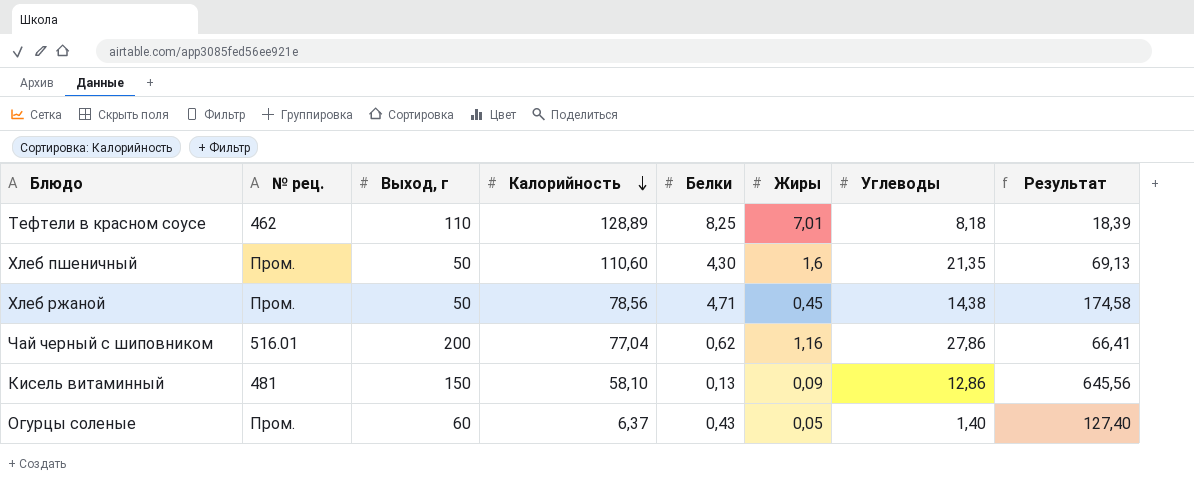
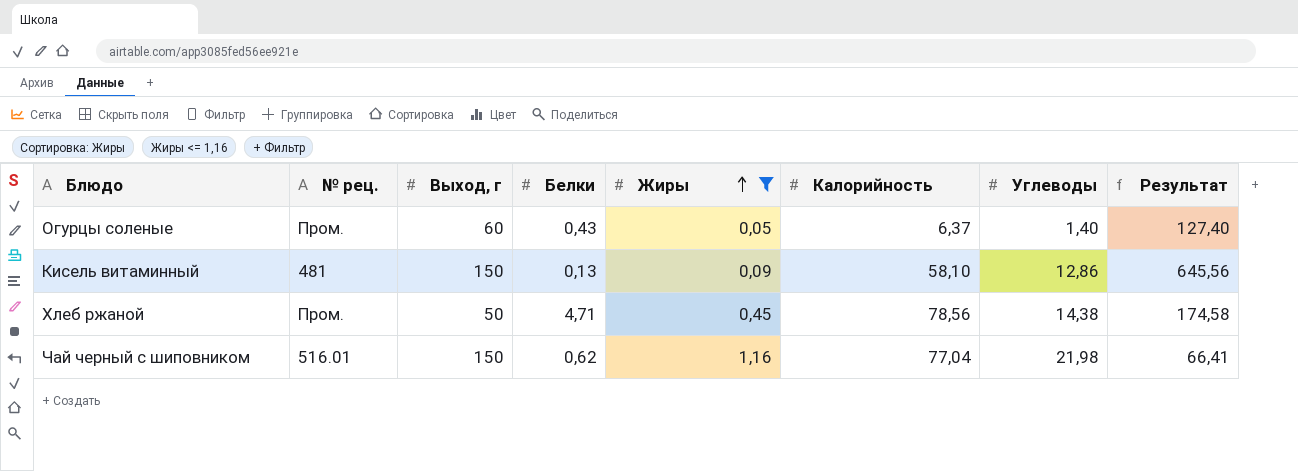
filter: none -> Жиры <= 1,16
row order: Калорийность descending -> Жиры ascending
column Калорийность | position: 4 -> 6
Чай черный с шиповником | Выход, г: 200 -> 150
Чай черный с шиповником | Углеводы: 27,86 -> 21,98

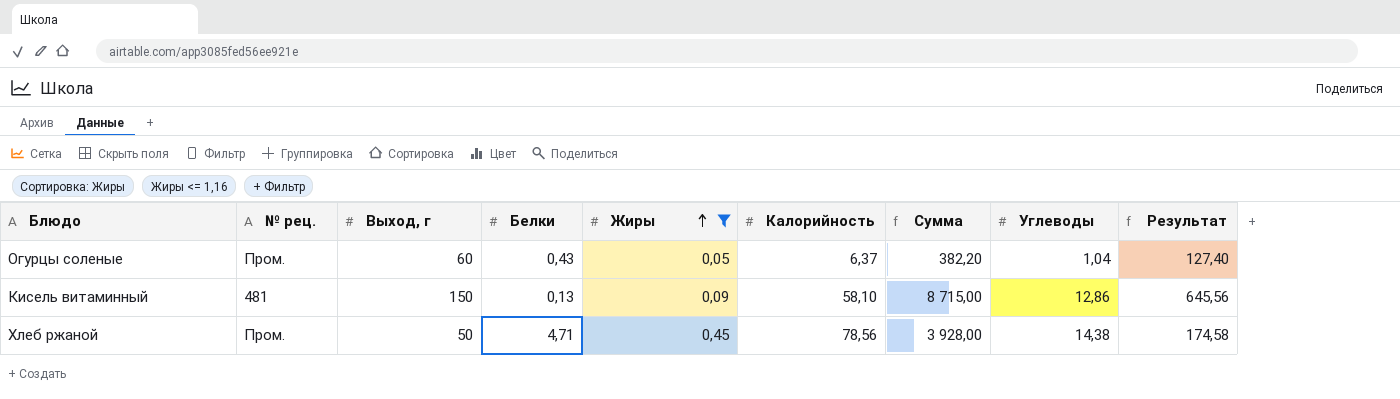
column Сумма | formula: none -> [Выход, г] * [Калорийность]
row Чай черный с шиповником: 516.01 | 150 | 0,62 | 1,16 | 77,04 | 21,98 | 66,41 -> none
Огурцы соленые | Углеводы: 1,40 -> 1,04

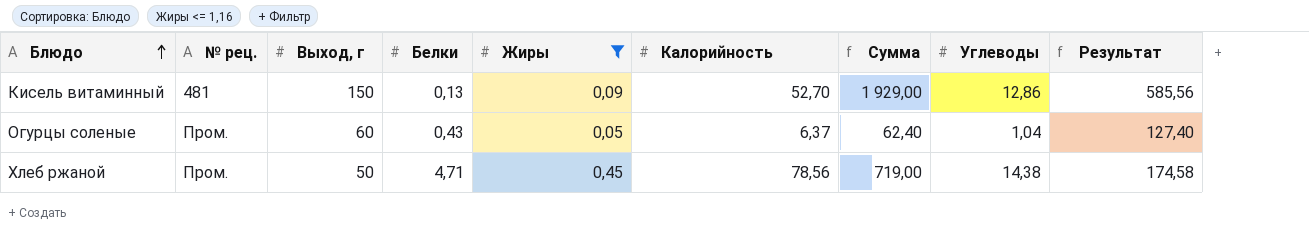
row order: Жиры ascending -> Блюдо ascending
column Сумма | formula: [Выход, г] * [Калорийность] -> [Выход, г] * [Углеводы]
Кисель витаминный | Калорийность: 58,10 -> 52,70
Кисель витаминный | Результат: 645,56 -> 585,56

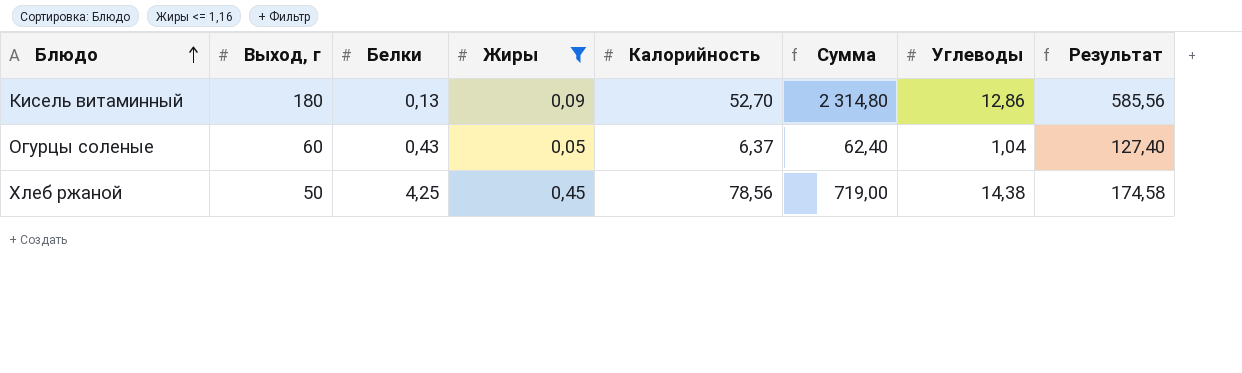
column № рец. | position: 2 -> none
Кисель витаминный | Выход, г: 150 -> 180
Кисель витаминный | Сумма: 1 929,00 -> 2 314,80
Хлеб ржаной | Белки: 4,71 -> 4,25

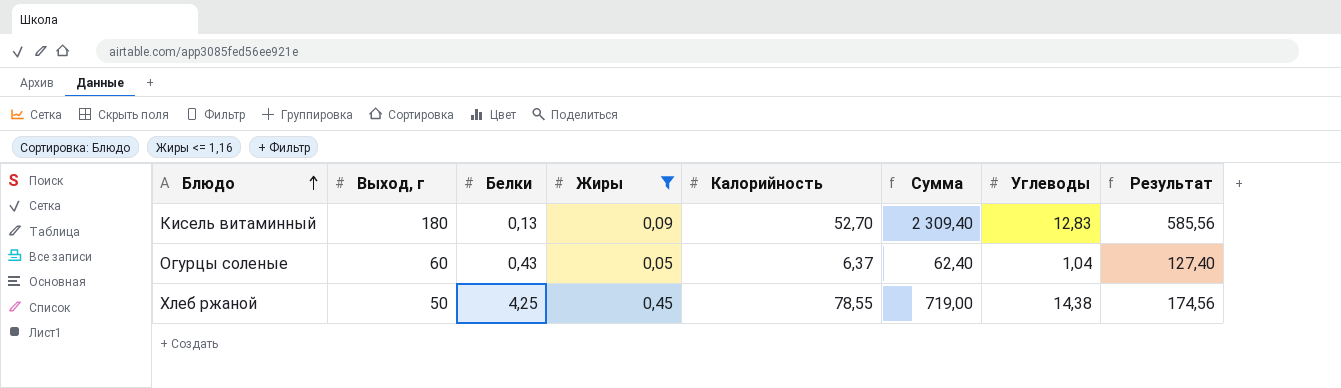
Кисель витаминный | Сумма: 2 314,80 -> 2 309,40
Кисель витаминный | Углеводы: 12,86 -> 12,83
Хлеб ржаной | Калорийность: 78,56 -> 78,55
Хлеб ржаной | Результат: 174,58 -> 174,56

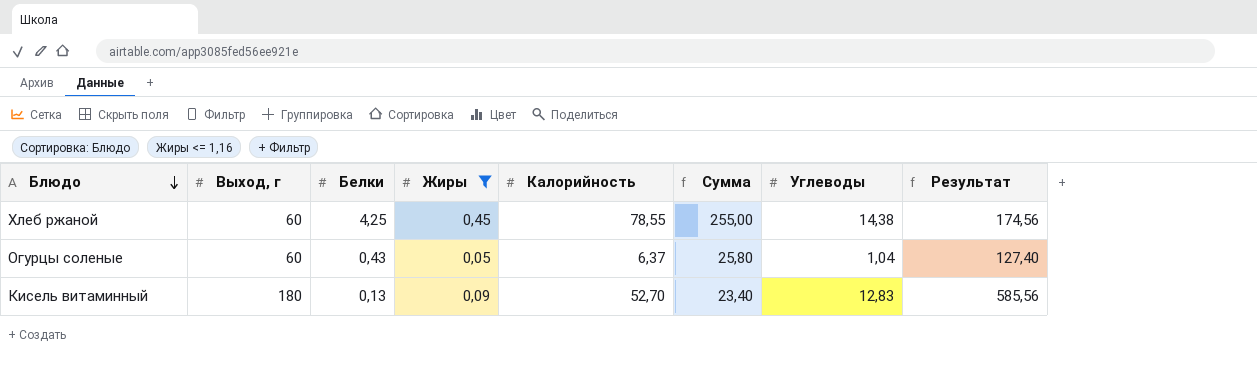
row order: Блюдо ascending -> Блюдо descending
column Сумма | formula: [Выход, г] * [Углеводы] -> [Выход, г] * [Белки]
Хлеб ржаной | Выход, г: 50 -> 60

